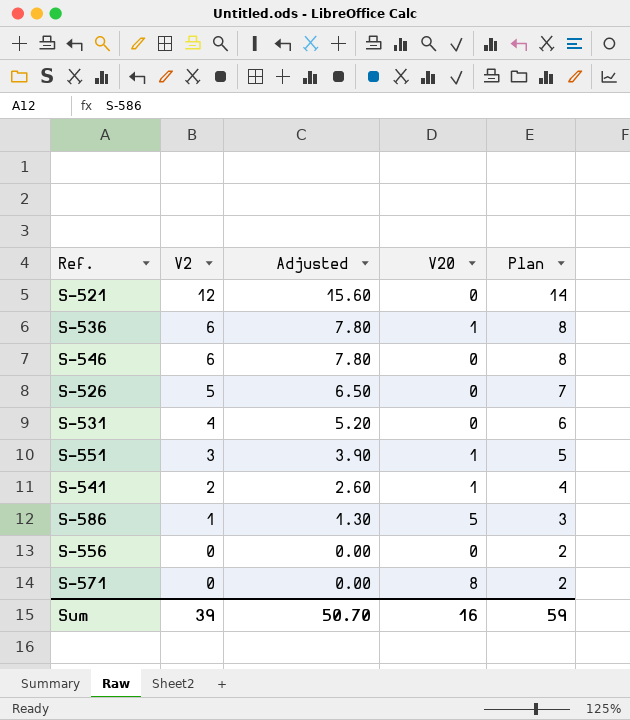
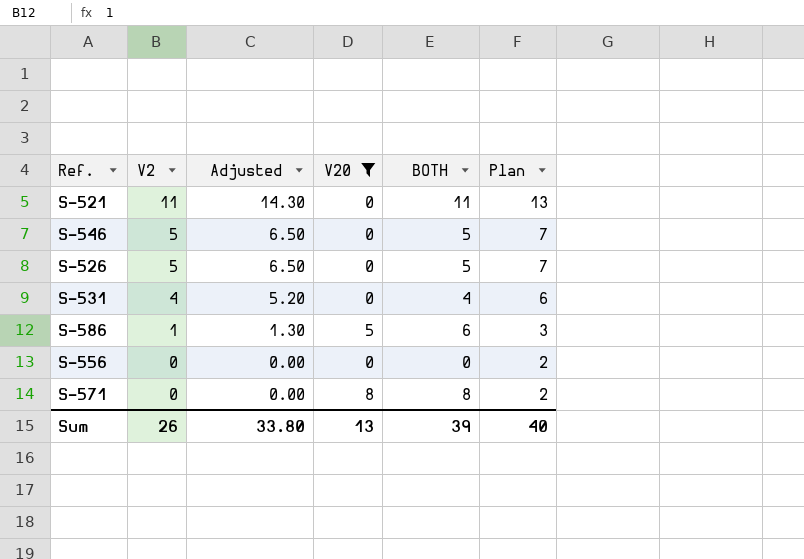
filter: none -> V20 != 1
column BOTH | formula: none -> [V2] + [V20]
S-521 | V2: 12 -> 11
S-521 | Adjusted: 15.60 -> 14.30
S-521 | Plan: 14 -> 13
S-546 | V2: 6 -> 5
S-546 | Adjusted: 7.80 -> 6.50
S-546 | Plan: 8 -> 7
Sum | V2: 39 -> 26
Sum | Adjusted: 50.70 -> 33.80
Sum | V20: 16 -> 13
Sum | Plan: 59 -> 40

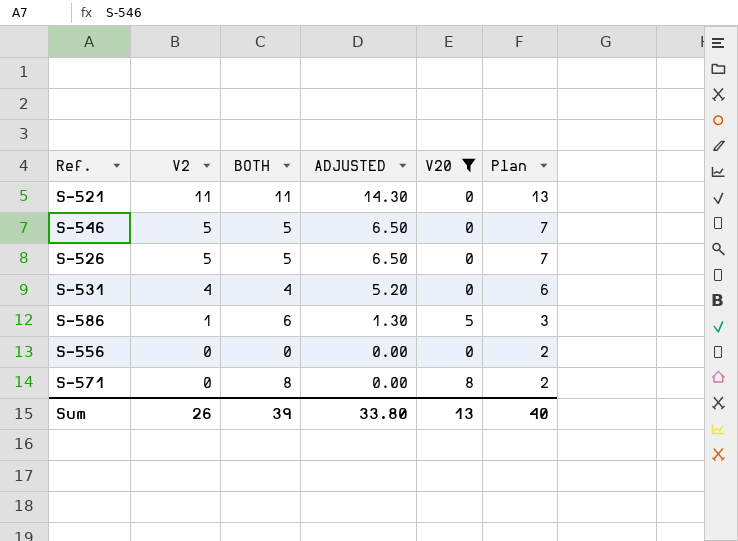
column BOTH | position: 5 -> 3
column name: Adjusted -> ADJUSTED

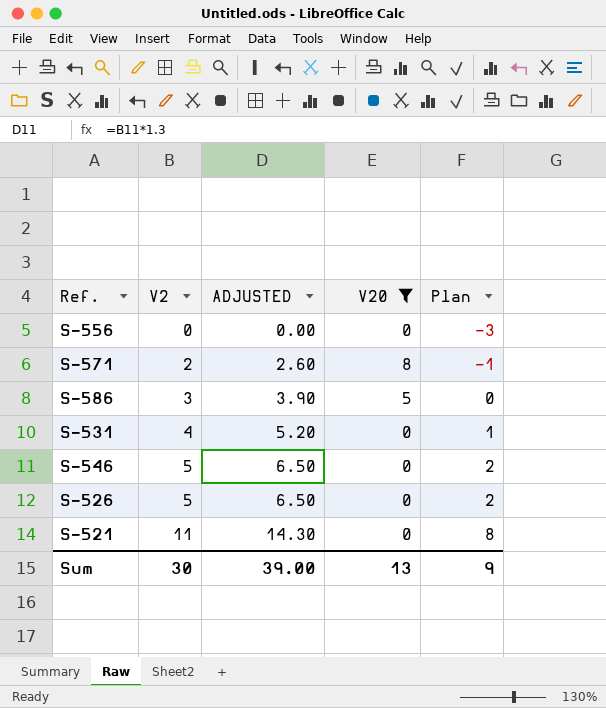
row order: V2 descending -> V2 ascending
column BOTH | formula: [V2] + [V20] -> none
column Plan | formula: [V2] + 2 -> [V2] - 3
S-571 | V2: 0 -> 2
S-571 | ADJUSTED: 0.00 -> 2.60
S-586 | V2: 1 -> 3
S-586 | ADJUSTED: 1.30 -> 3.90
Sum | V2: 26 -> 30
Sum | ADJUSTED: 33.80 -> 39.00
Sum | Plan: 40 -> 9

